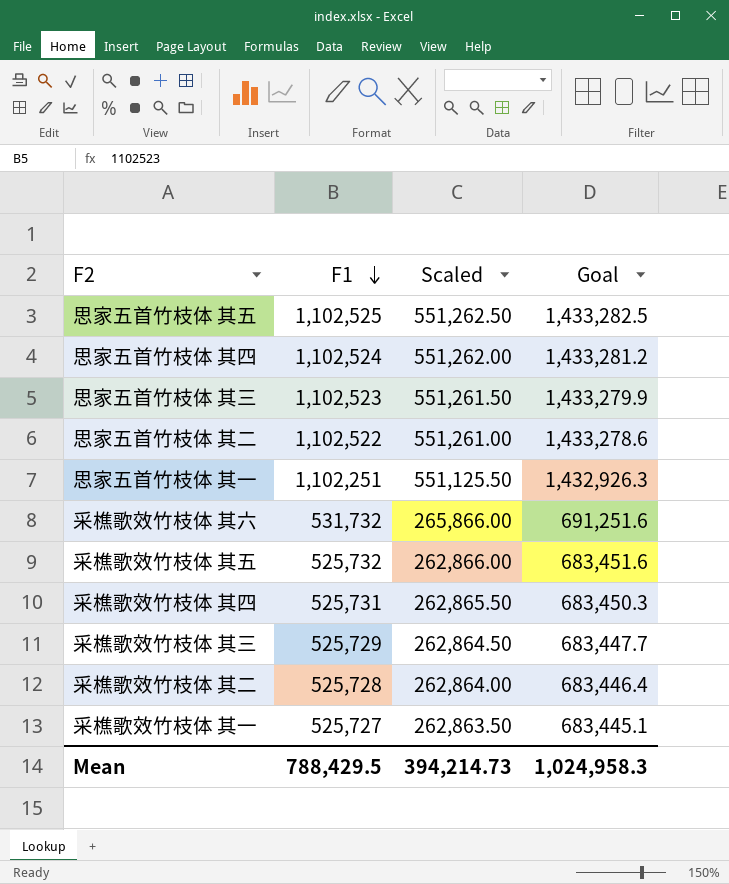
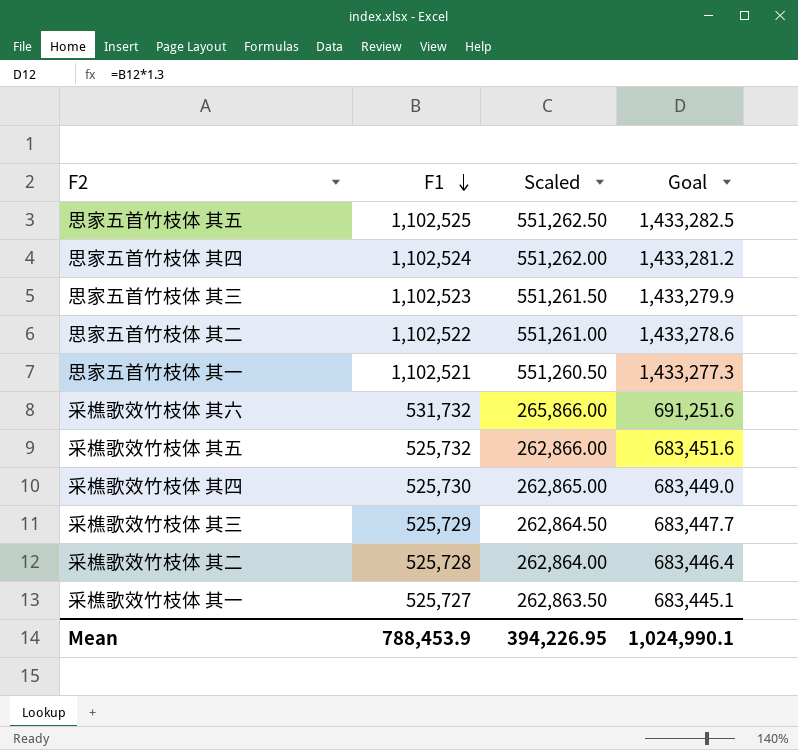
思家五首竹枝体 其一 | F1: 1,102,251 -> 1,102,521
思家五首竹枝体 其一 | Scaled: 551,125.50 -> 551,260.50
思家五首竹枝体 其一 | Goal: 1,432,926.3 -> 1,433,277.3
采樵歌效竹枝体 其四 | F1: 525,731 -> 525,730
采樵歌效竹枝体 其四 | Scaled: 262,865.50 -> 262,865.00
采樵歌效竹枝体 其四 | Goal: 683,450.3 -> 683,449.0
Mean | F1: 788,429.5 -> 788,453.9
Mean | Scaled: 394,214.73 -> 394,226.95
Mean | Goal: 1,024,958.3 -> 1,024,990.1

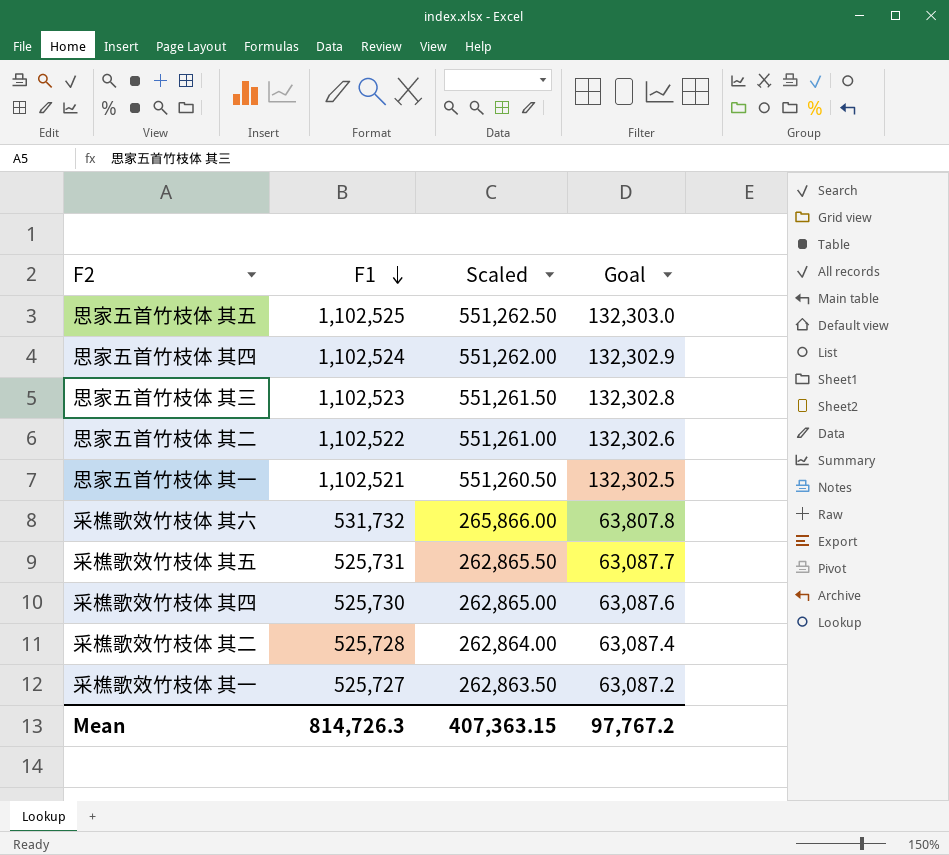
column Goal | formula: [F1] * 1.3 -> [F1] * 0.12
row 采樵歌效竹枝体 其三: 525,729 | 262,864.50 | 683,447.7 -> none
采樵歌效竹枝体 其五 | F1: 525,732 -> 525,731
采樵歌效竹枝体 其五 | Scaled: 262,866.00 -> 262,865.50
Mean | F1: 788,453.9 -> 814,726.3
Mean | Scaled: 394,226.95 -> 407,363.15
Mean | Goal: 1,024,990.1 -> 97,767.2

